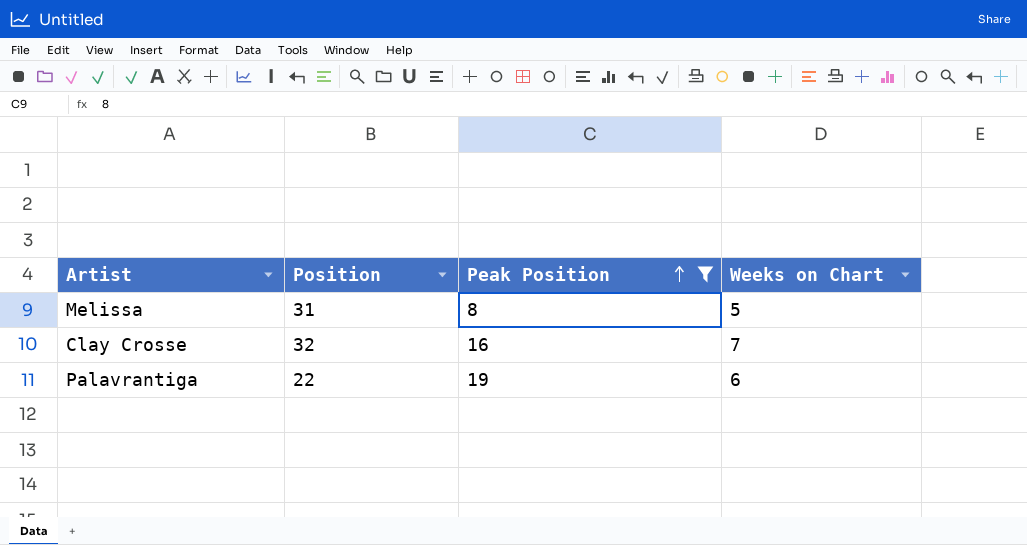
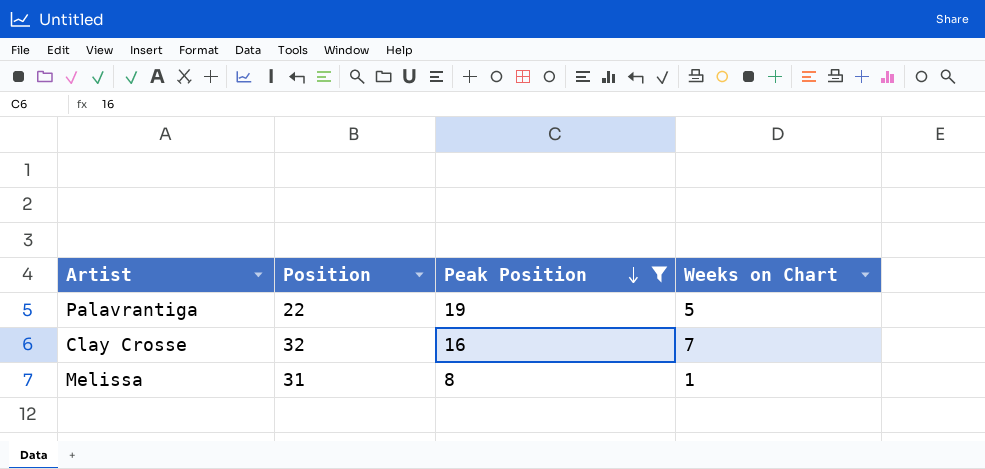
row order: Peak Position ascending -> Peak Position descending
Palavrantiga | Weeks on Chart: 6 -> 5
Melissa | Weeks on Chart: 5 -> 1

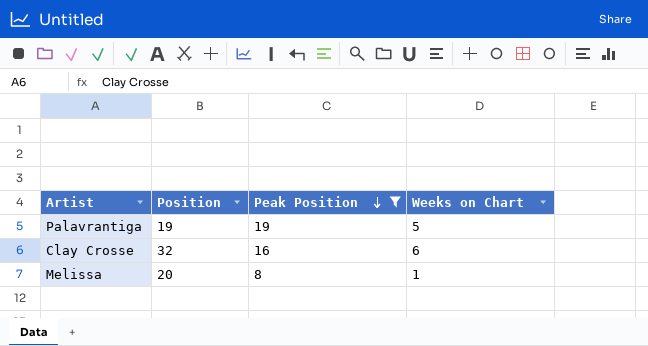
Palavrantiga | Position: 22 -> 19
Clay Crosse | Weeks on Chart: 7 -> 6
Melissa | Position: 31 -> 20

